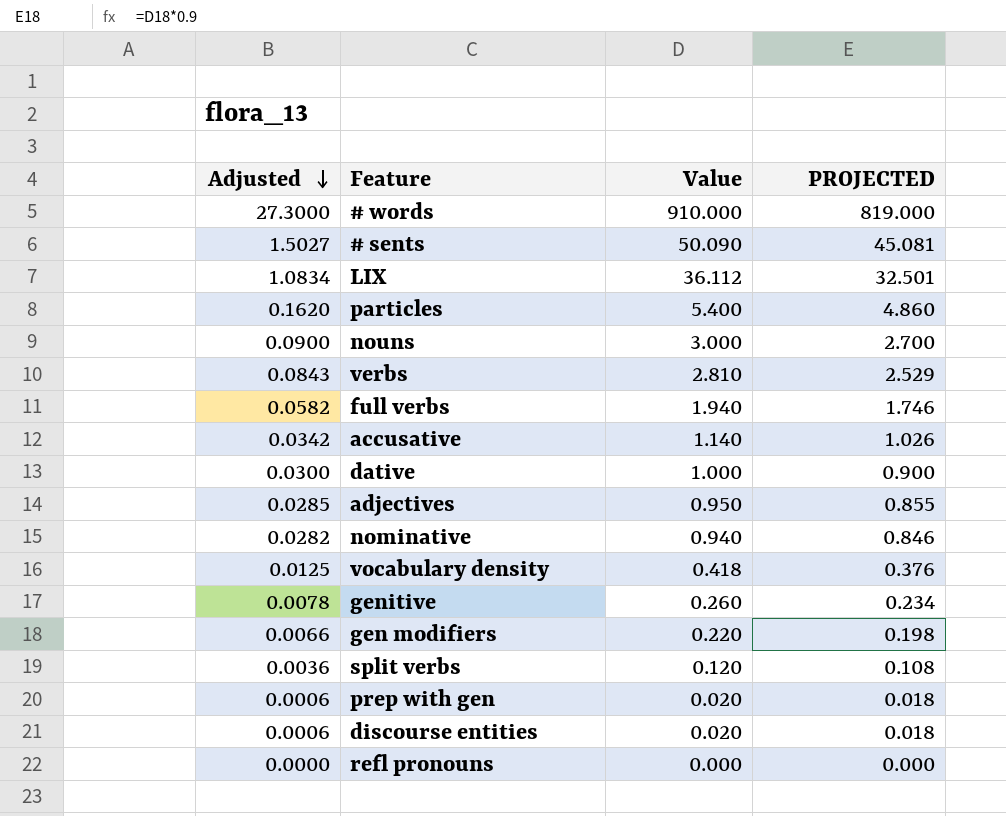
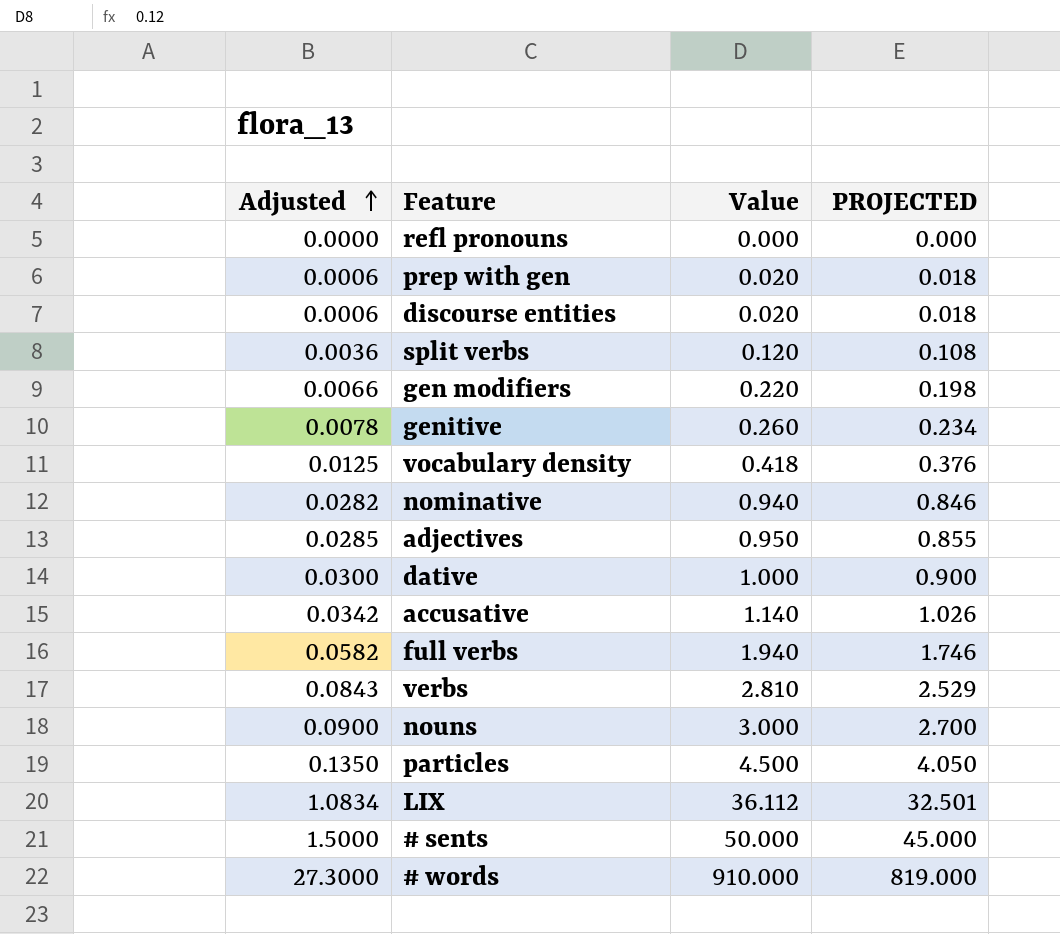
row order: Adjusted descending -> Adjusted ascending
particles | Adjusted: 0.1620 -> 0.1350
particles | Value: 5.400 -> 4.500
particles | PROJECTED: 4.860 -> 4.050
# sents | Adjusted: 1.5027 -> 1.5000
# sents | Value: 50.090 -> 50.000
# sents | PROJECTED: 45.081 -> 45.000

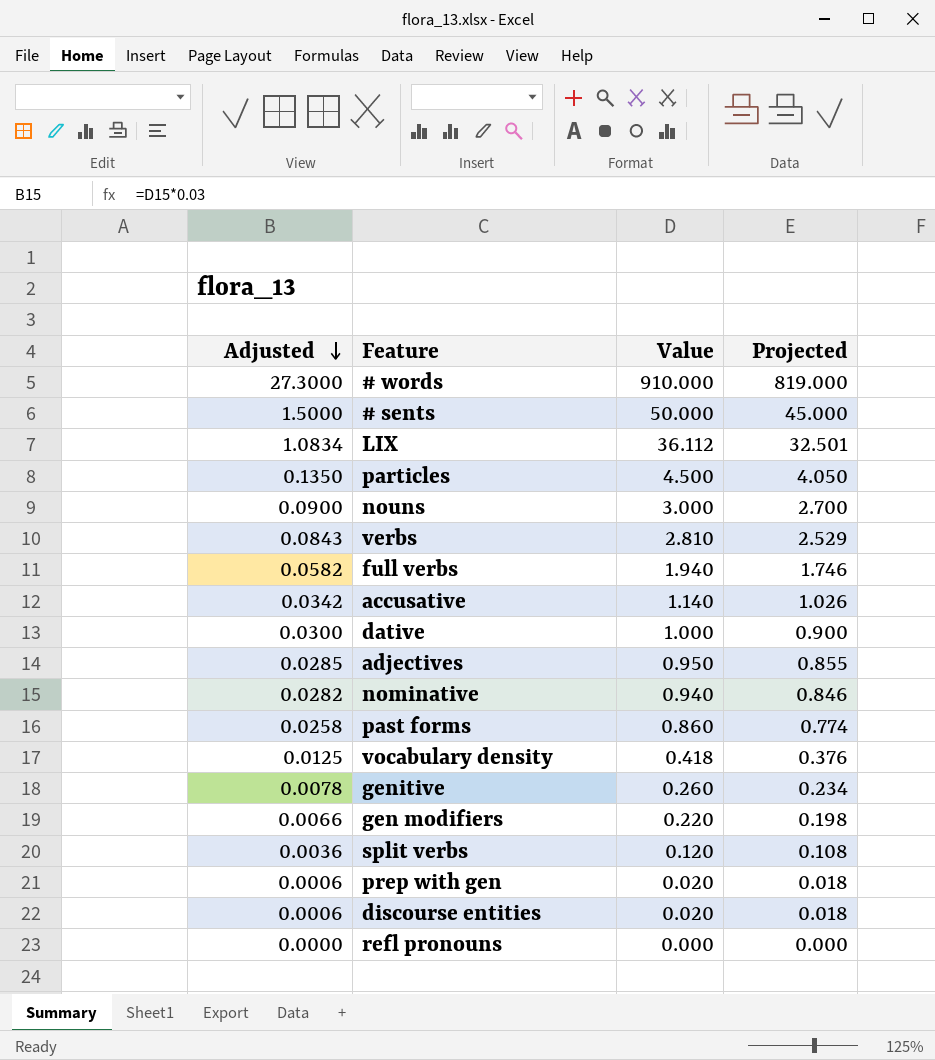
row order: Adjusted ascending -> Adjusted descending
column name: PROJECTED -> Projected
row past forms: none -> 0.0258 | 0.860 | 0.774

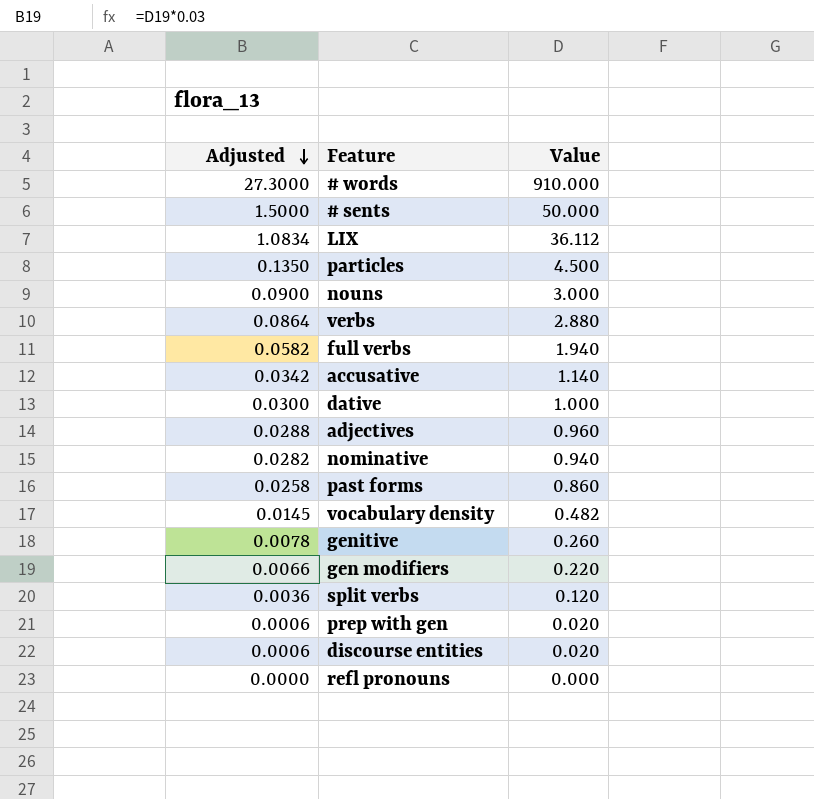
column Projected | formula: [Value] * 0.9 -> none
verbs | Adjusted: 0.0843 -> 0.0864
verbs | Value: 2.810 -> 2.880
adjectives | Adjusted: 0.0285 -> 0.0288
adjectives | Value: 0.950 -> 0.960
vocabulary density | Adjusted: 0.0125 -> 0.0145
vocabulary density | Value: 0.418 -> 0.482

